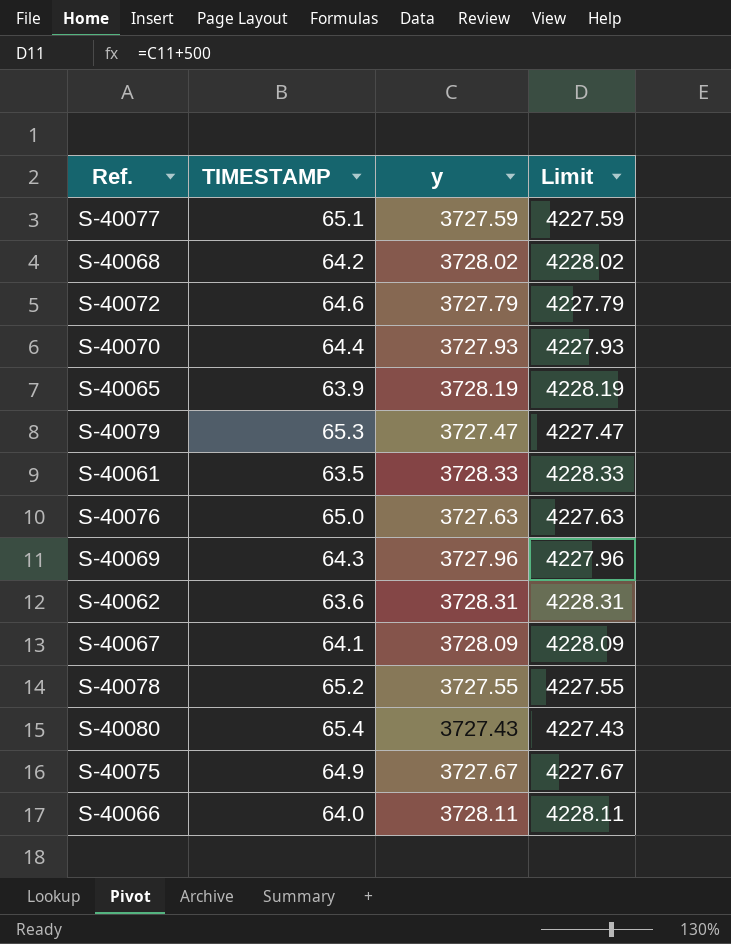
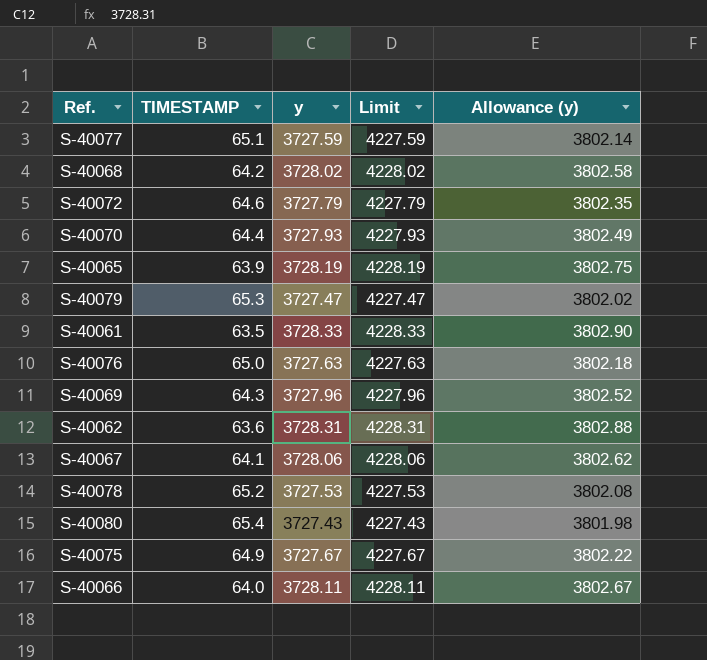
column Allowance (y) | formula: none -> [y] * 1.02
S-40067 | y: 3728.09 -> 3728.06
S-40067 | Limit: 4228.09 -> 4228.06
S-40078 | y: 3727.55 -> 3727.53
S-40078 | Limit: 4227.55 -> 4227.53

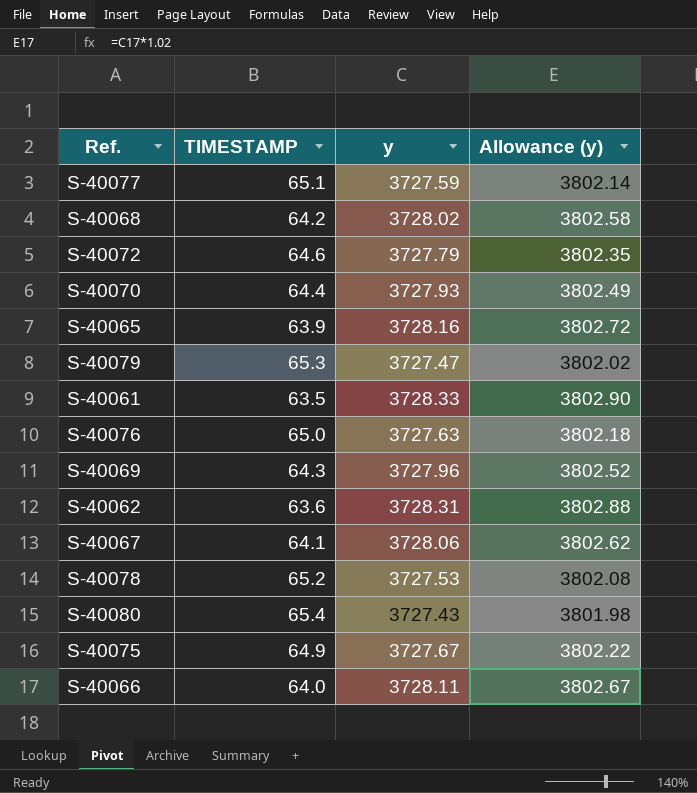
column Limit | formula: [y] + 500 -> none
S-40065 | y: 3728.19 -> 3728.16
S-40065 | Allowance (y): 3802.75 -> 3802.72

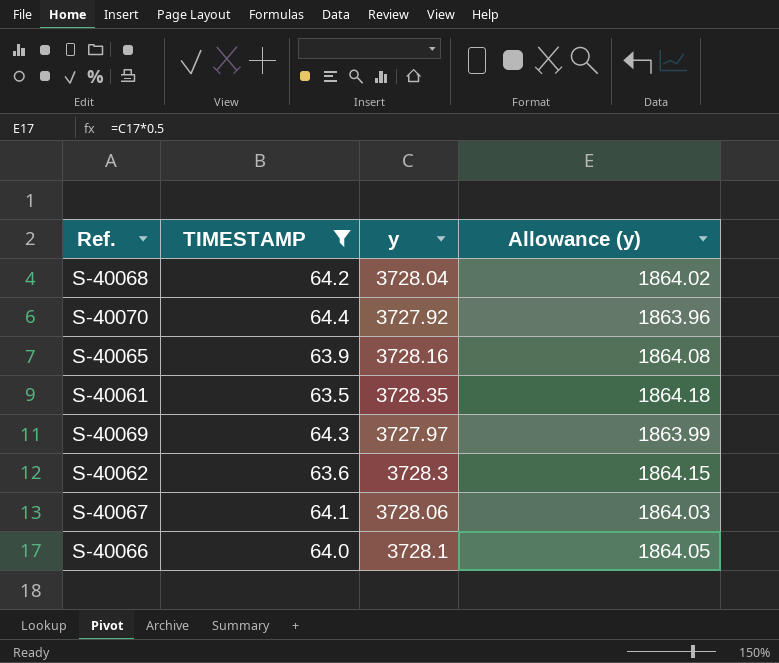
filter: none -> TIMESTAMP <= 64.4
column Allowance (y) | formula: [y] * 1.02 -> [y] * 0.5
S-40068 | y: 3728.02 -> 3728.04
S-40070 | y: 3727.93 -> 3727.92
S-40061 | y: 3728.33 -> 3728.35
S-40069 | y: 3727.96 -> 3727.97
S-40062 | y: 3728.31 -> 3728.3
S-40066 | y: 3728.11 -> 3728.1

